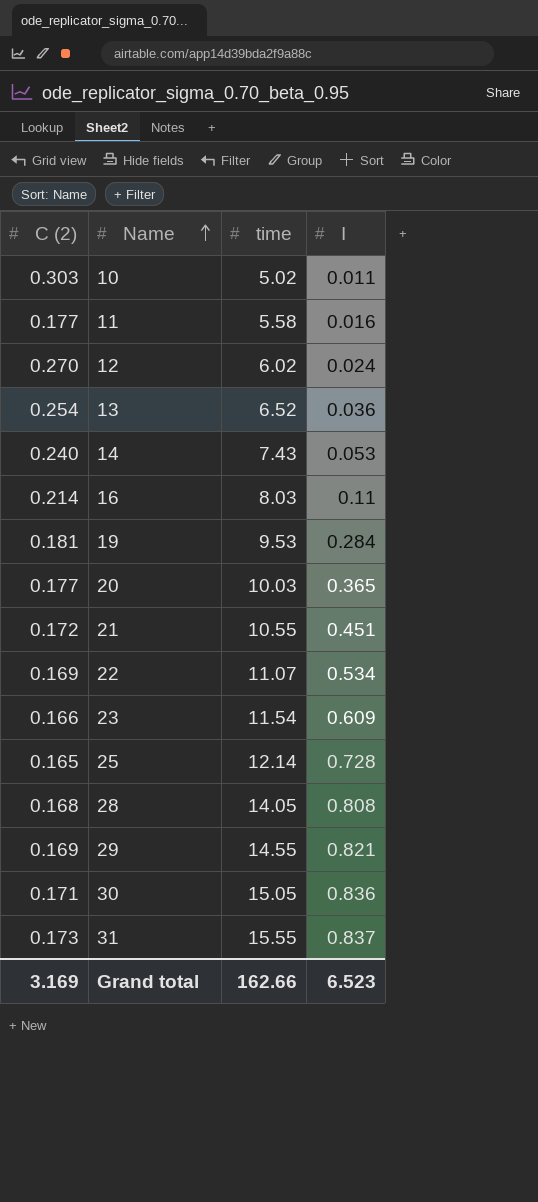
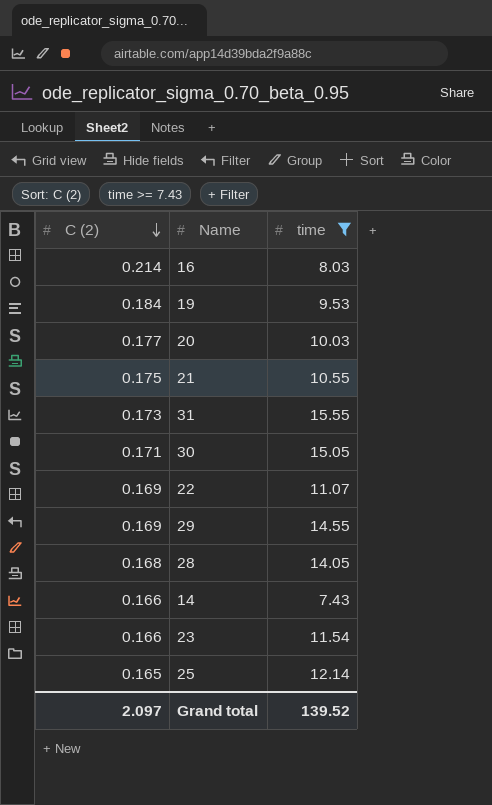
filter: none -> time >= 7.43
row order: Name ascending -> C (2) descending
column I | position: 4 -> none
19 | C (2): 0.181 -> 0.184
21 | C (2): 0.172 -> 0.175
14 | C (2): 0.240 -> 0.166
Grand total | C (2): 3.169 -> 2.097
Grand total | time: 162.66 -> 139.52

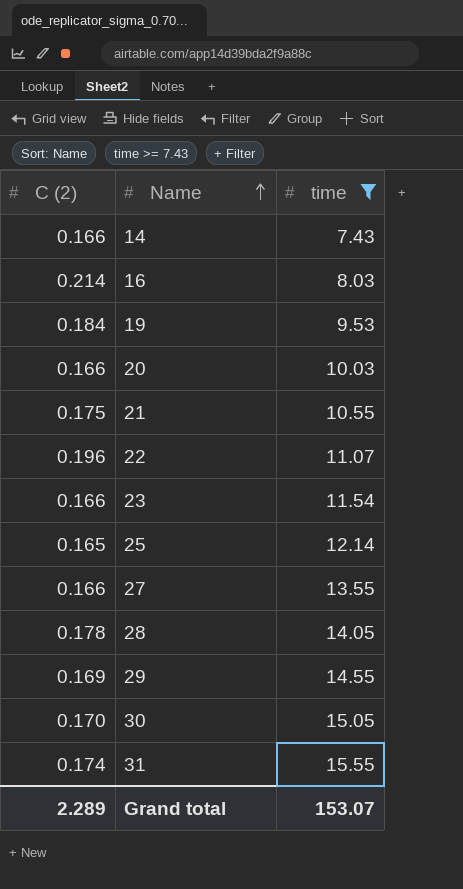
row order: C (2) descending -> Name ascending
20 | C (2): 0.177 -> 0.166
22 | C (2): 0.169 -> 0.196
row 27: none -> 0.166 | 13.55
28 | C (2): 0.168 -> 0.178
30 | C (2): 0.171 -> 0.170
31 | C (2): 0.173 -> 0.174
Grand total | C (2): 2.097 -> 2.289
Grand total | time: 139.52 -> 153.07

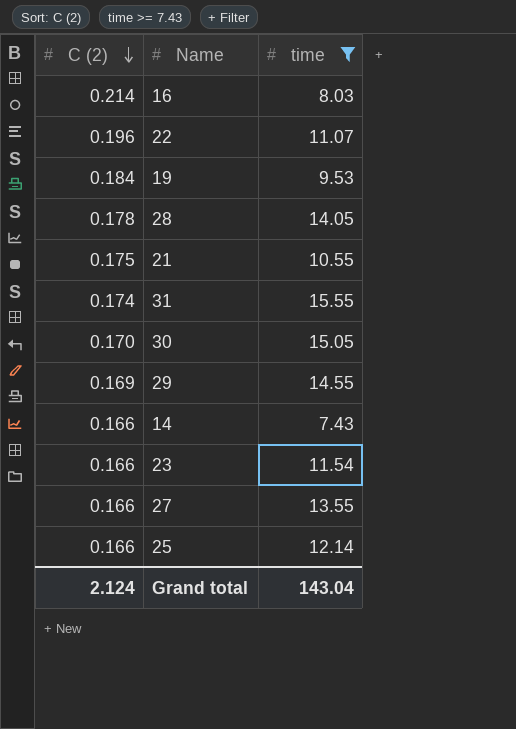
row order: Name ascending -> C (2) descending
row 20: 0.166 | 10.03 -> none
25 | C (2): 0.165 -> 0.166
Grand total | C (2): 2.289 -> 2.124
Grand total | time: 153.07 -> 143.04

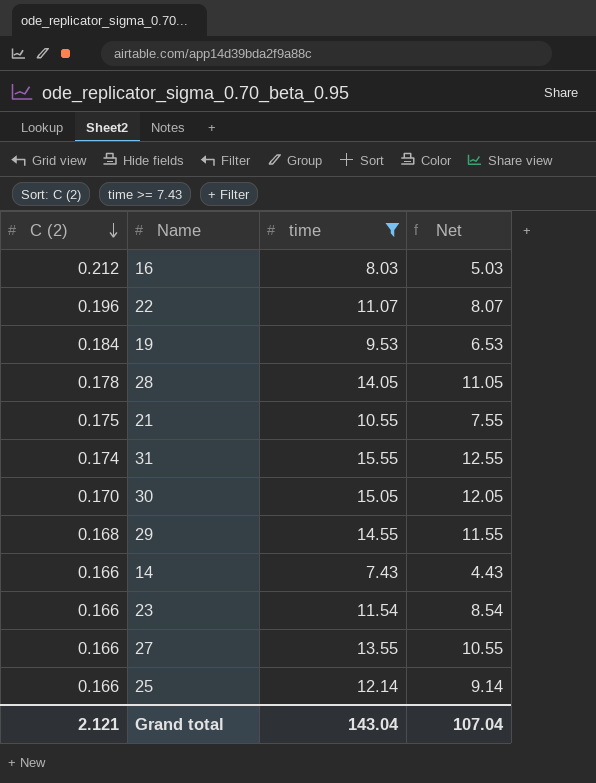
column Net | formula: none -> [time] - 3
16 | C (2): 0.214 -> 0.212
29 | C (2): 0.169 -> 0.168
Grand total | C (2): 2.124 -> 2.121

